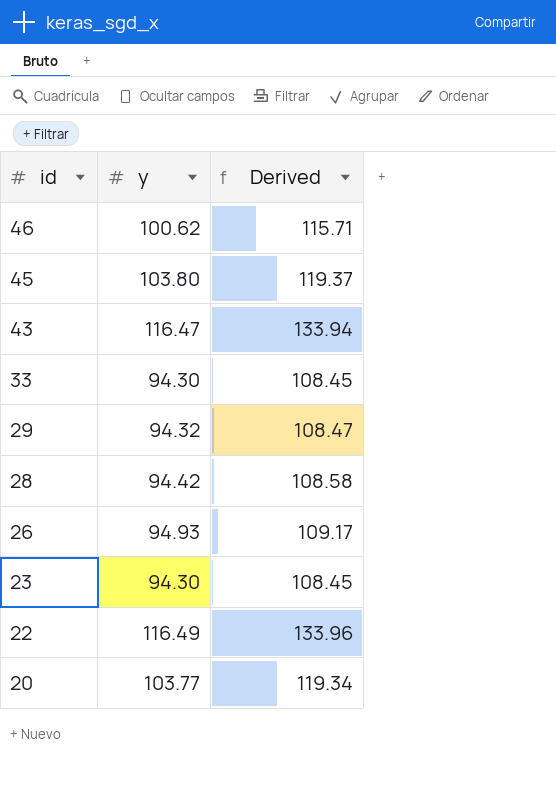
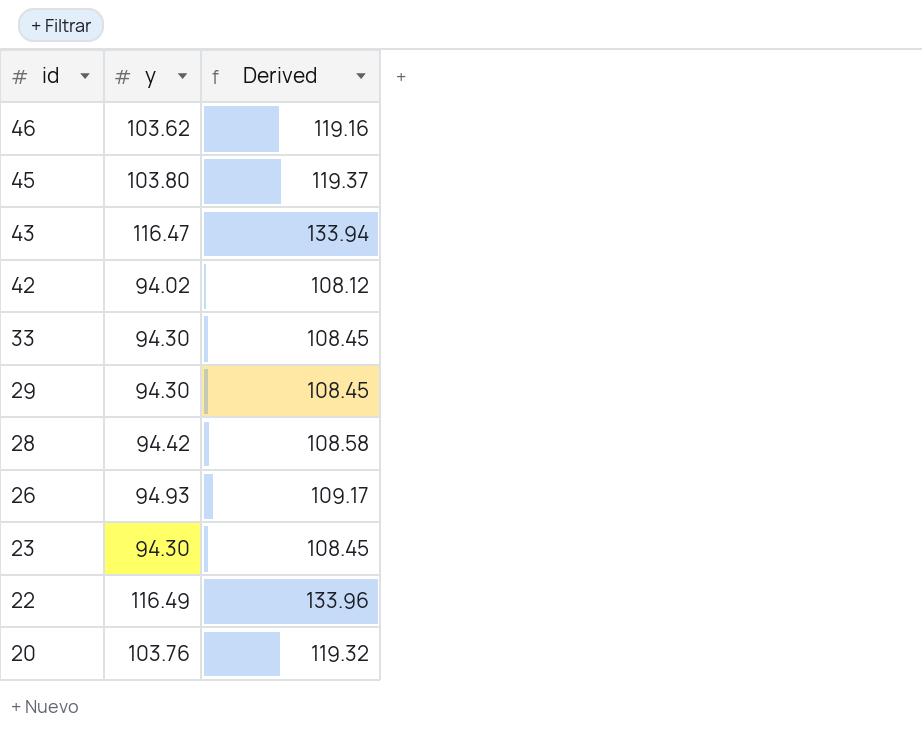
46 | y: 100.62 -> 103.62
46 | Derived: 115.71 -> 119.16
row 42: none -> 94.02 | 108.12
29 | y: 94.32 -> 94.30
29 | Derived: 108.47 -> 108.45
20 | y: 103.77 -> 103.76
20 | Derived: 119.34 -> 119.32

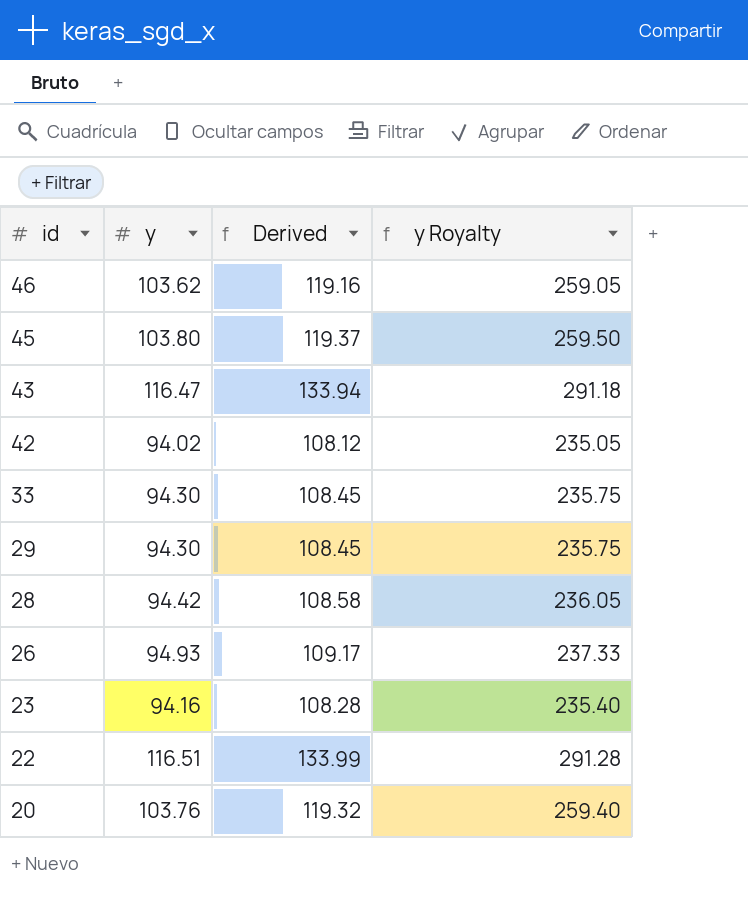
column y Royalty | formula: none -> [y] * 2.5
23 | y: 94.30 -> 94.16
23 | Derived: 108.45 -> 108.28
22 | y: 116.49 -> 116.51
22 | Derived: 133.96 -> 133.99

